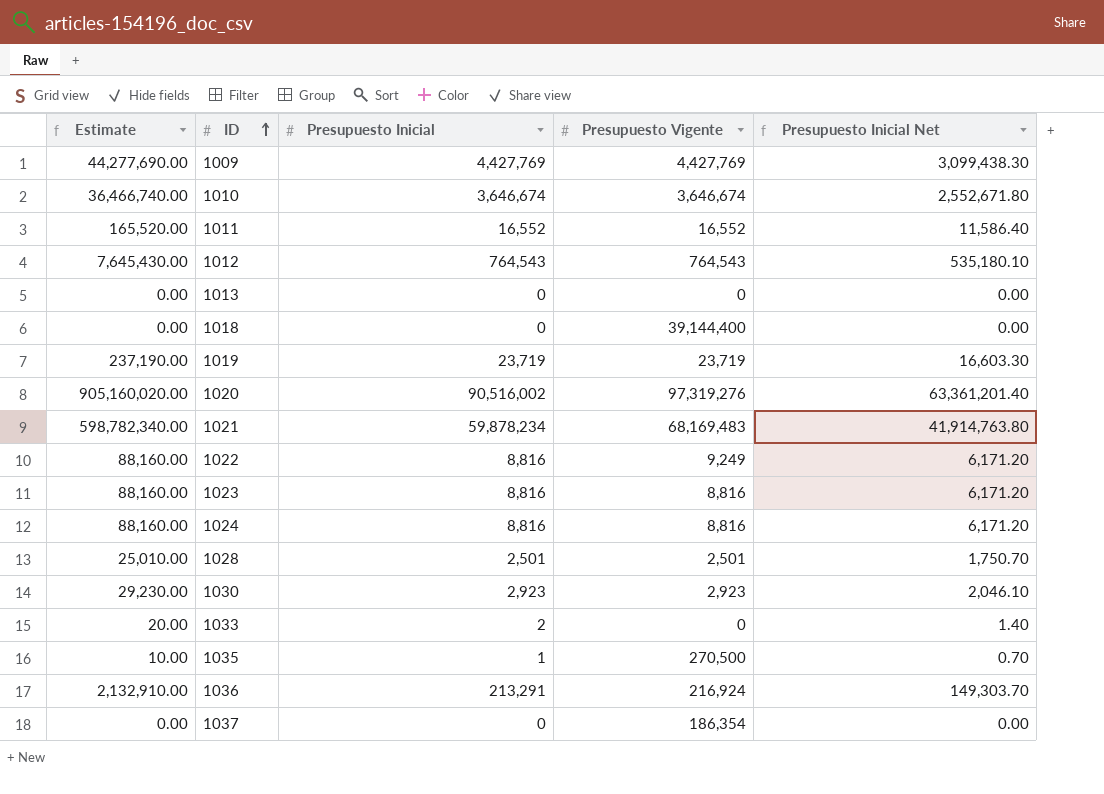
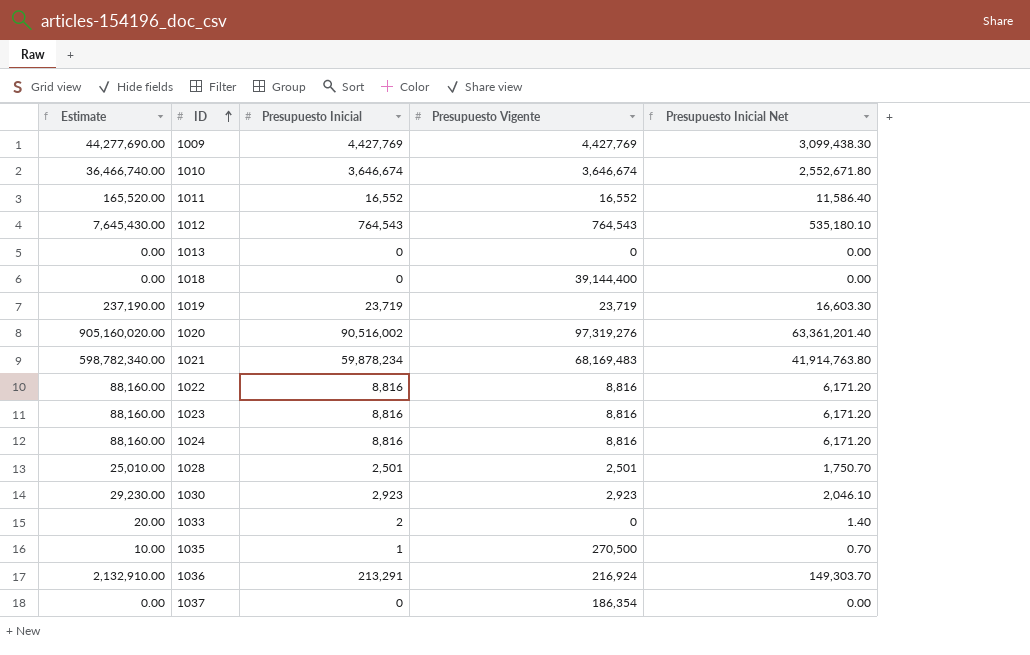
1022 | Presupuesto Vigente: 9,249 -> 8,816

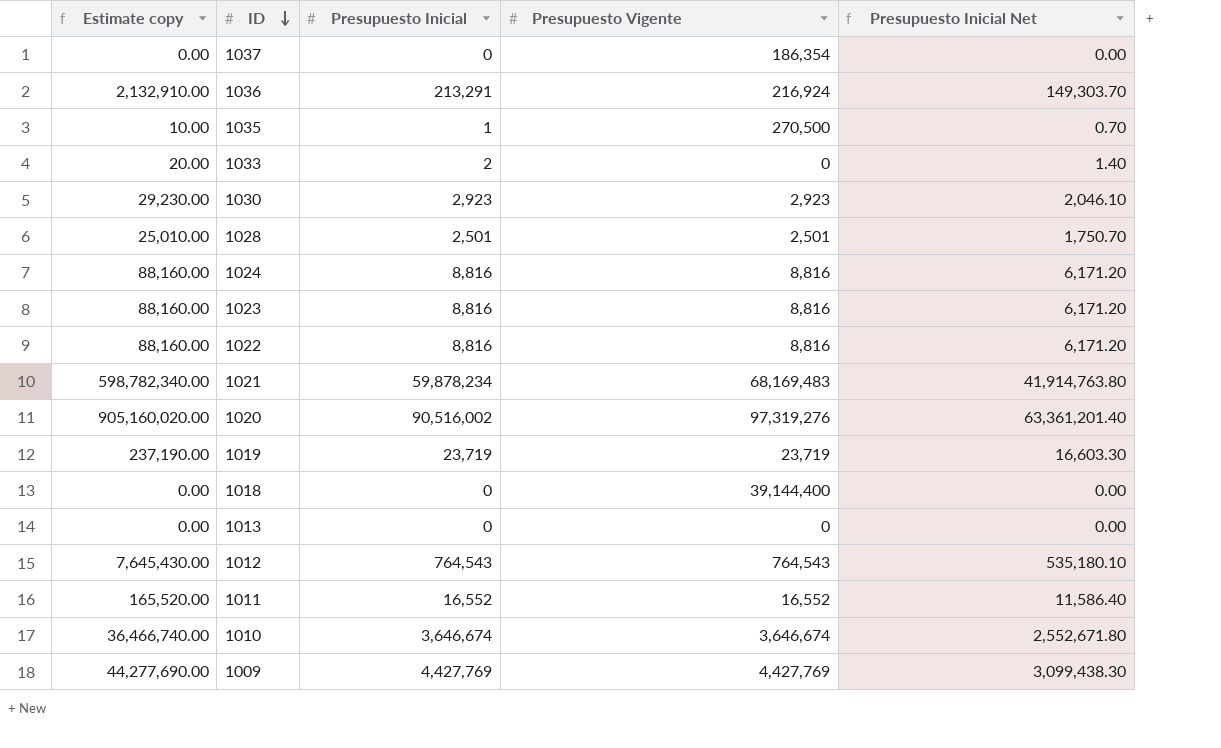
row order: ID ascending -> ID descending
column name: Estimate -> Estimate copy

